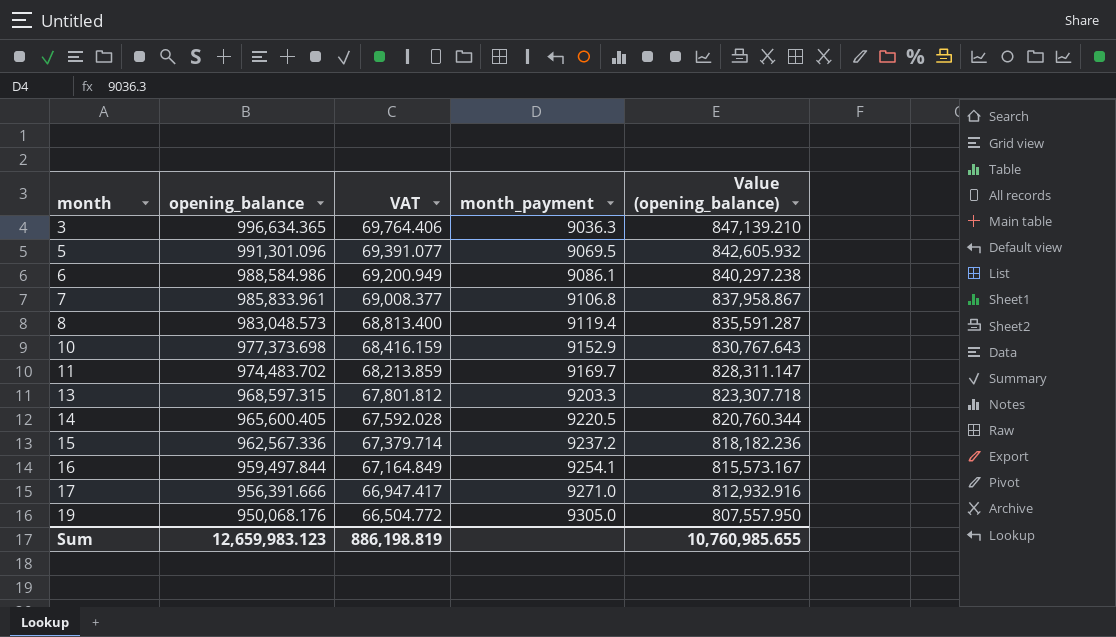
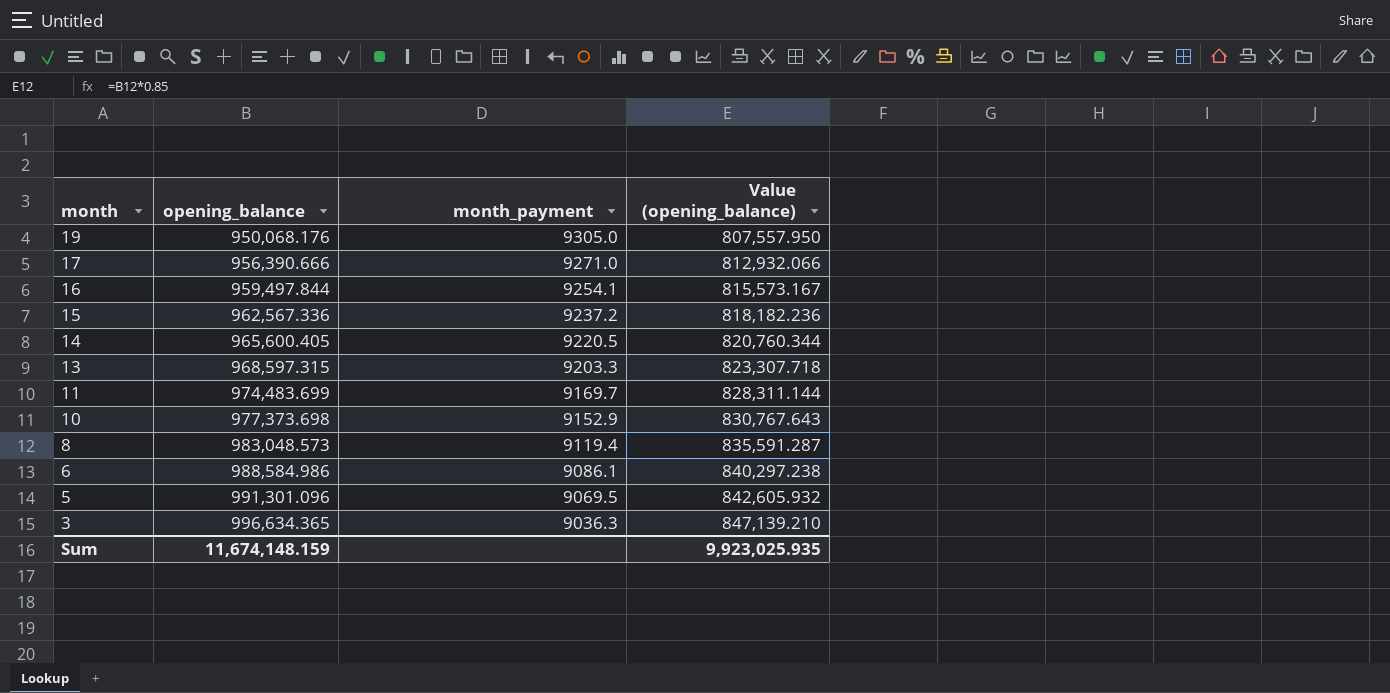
row order: month ascending -> month descending
column VAT | formula: [opening_balance] * 0.07 -> none
row 7: 985,833.961 | 69,008.377 | 9106.8 | 837,958.867 -> none
17 | opening_balance: 956,391.666 -> 956,390.666
17 | Value (opening_balance): 812,932.916 -> 812,932.066
11 | opening_balance: 974,483.702 -> 974,483.699
11 | Value (opening_balance): 828,311.147 -> 828,311.144
Sum | opening_balance: 12,659,983.123 -> 11,674,148.159
Sum | Value (opening_balance): 10,760,985.655 -> 9,923,025.935

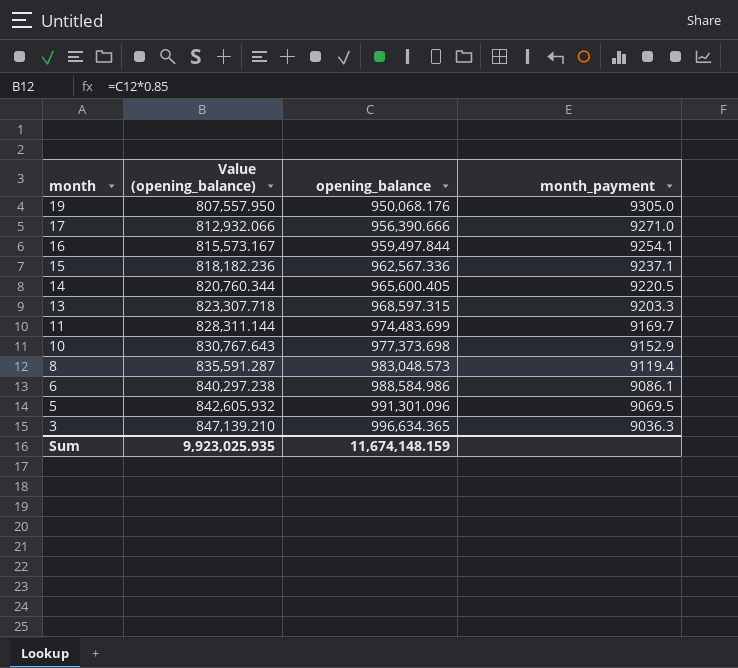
column Value (opening_balance) | position: 4 -> 2
15 | month_payment: 9237.2 -> 9237.1

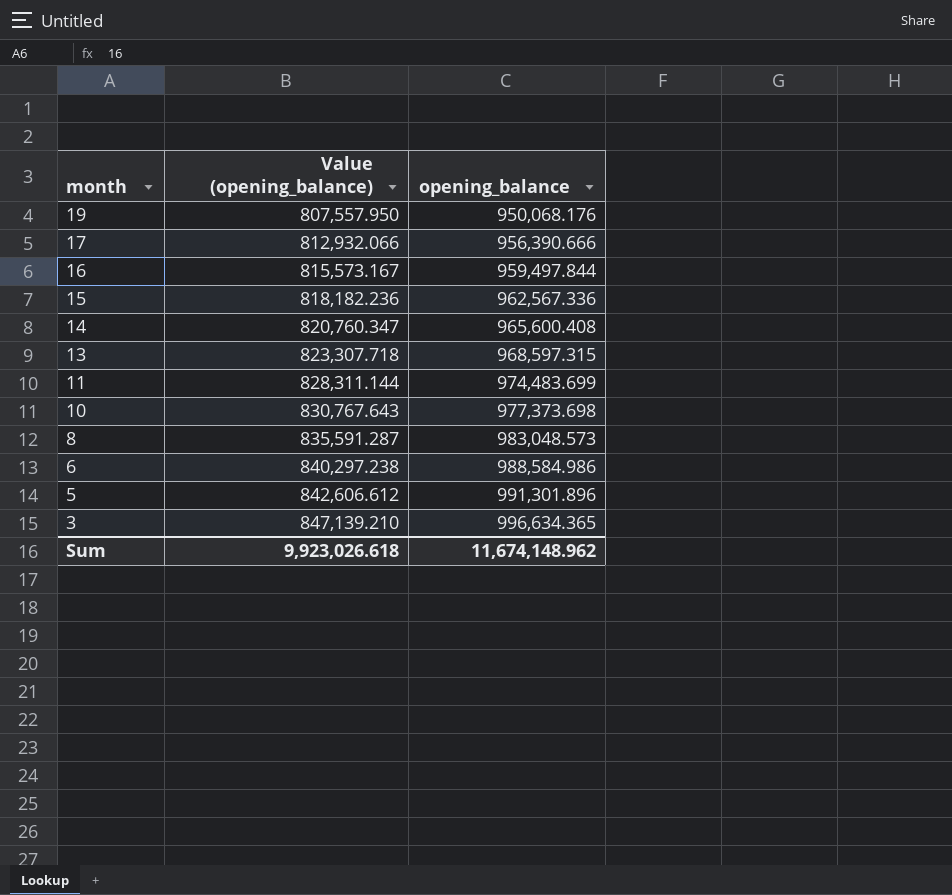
column month_payment | position: 4 -> none
14 | Value (opening_balance): 820,760.344 -> 820,760.347
14 | opening_balance: 965,600.405 -> 965,600.408
5 | Value (opening_balance): 842,605.932 -> 842,606.612
5 | opening_balance: 991,301.096 -> 991,301.896
Sum | Value (opening_balance): 9,923,025.935 -> 9,923,026.618
Sum | opening_balance: 11,674,148.159 -> 11,674,148.962

